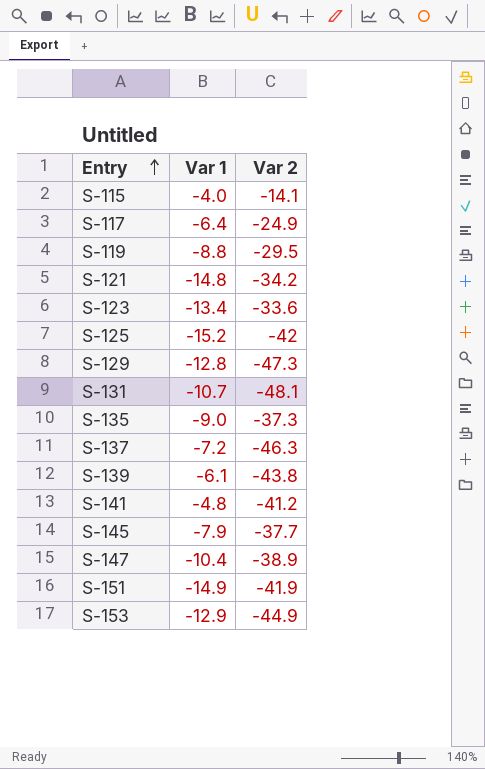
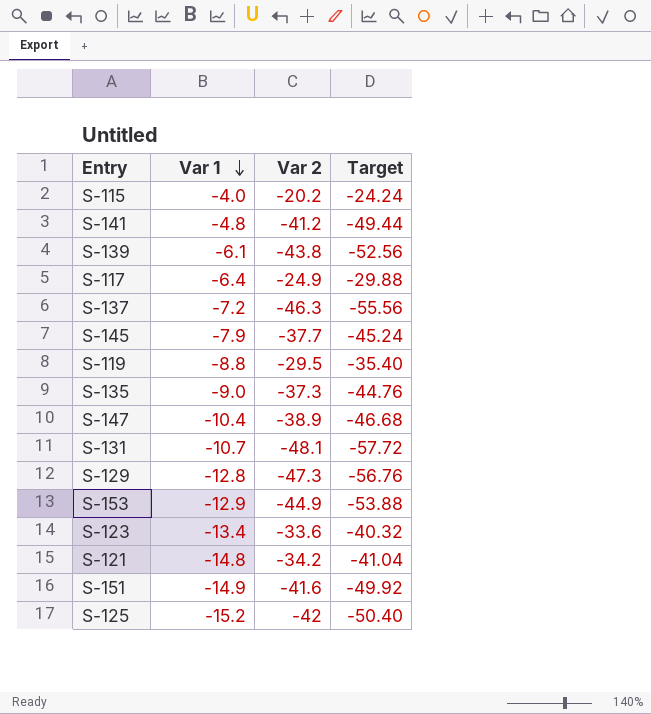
row order: Entry ascending -> Var 1 descending
column Target | formula: none -> [Var 2] * 1.2
S-115 | Var 2: -14.1 -> -20.2
S-151 | Var 2: -41.9 -> -41.6

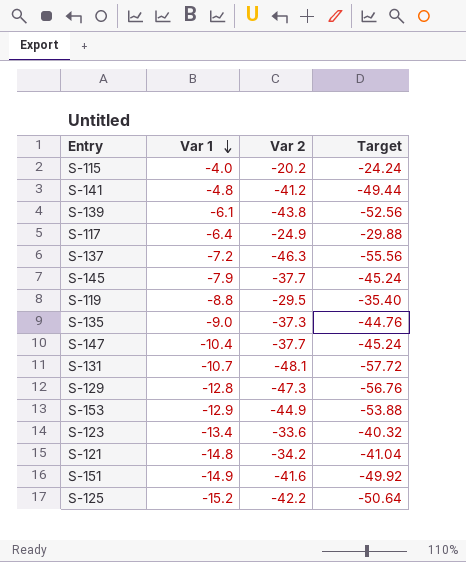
S-147 | Var 2: -38.9 -> -37.7
S-147 | Target: -46.68 -> -45.24
S-125 | Var 2: -42 -> -42.2
S-125 | Target: -50.40 -> -50.64

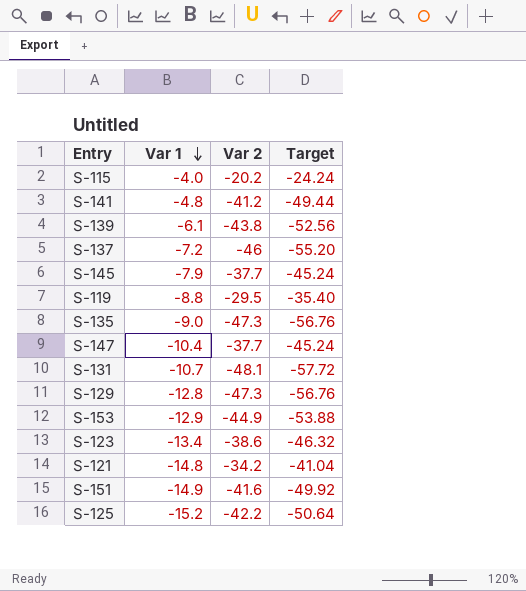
row S-117: -6.4 | -24.9 | -29.88 -> none
S-137 | Var 2: -46.3 -> -46
S-137 | Target: -55.56 -> -55.20
S-135 | Var 2: -37.3 -> -47.3
S-135 | Target: -44.76 -> -56.76
S-123 | Var 2: -33.6 -> -38.6
S-123 | Target: -40.32 -> -46.32

